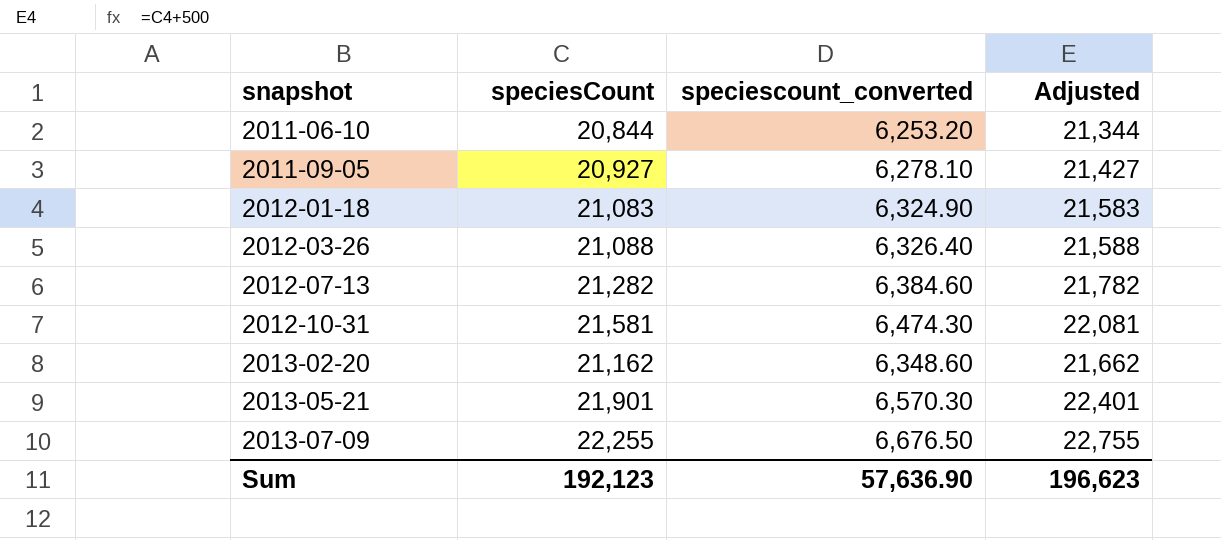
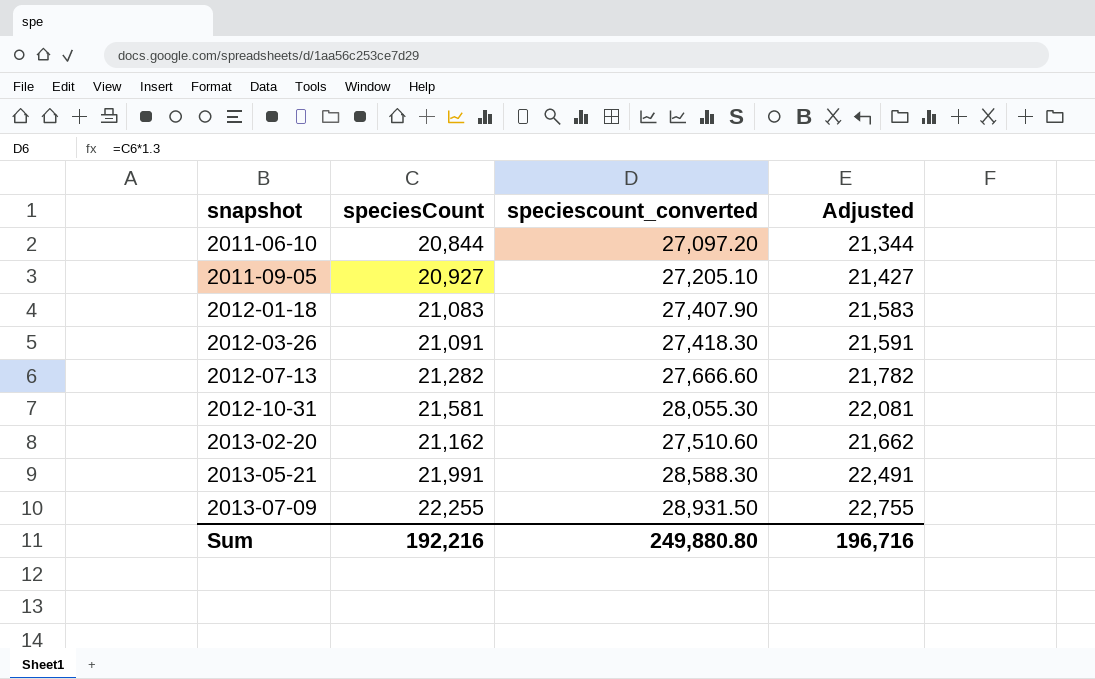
column speciescount_converted | formula: [speciesCount] * 0.3 -> [speciesCount] * 1.3
2012-03-26 | speciesCount: 21,088 -> 21,091
2012-03-26 | Adjusted: 21,588 -> 21,591
2013-05-21 | speciesCount: 21,901 -> 21,991
2013-05-21 | Adjusted: 22,401 -> 22,491
Sum | speciesCount: 192,123 -> 192,216
Sum | speciescount_converted: 57,636.90 -> 249,880.80
Sum | Adjusted: 196,623 -> 196,716

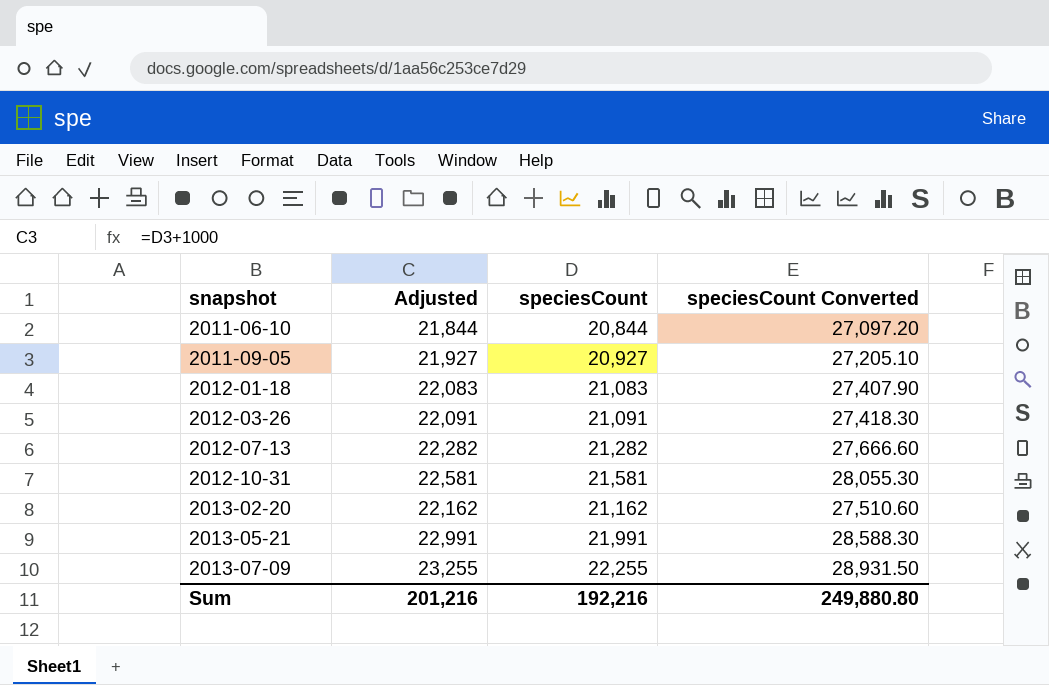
column Adjusted | formula: [speciesCount] + 500 -> [speciesCount] + 1000
column Adjusted | position: 4 -> 2
column name: speciescount_converted -> speciesCount Converted
Sum | Adjusted: 196,716 -> 201,216

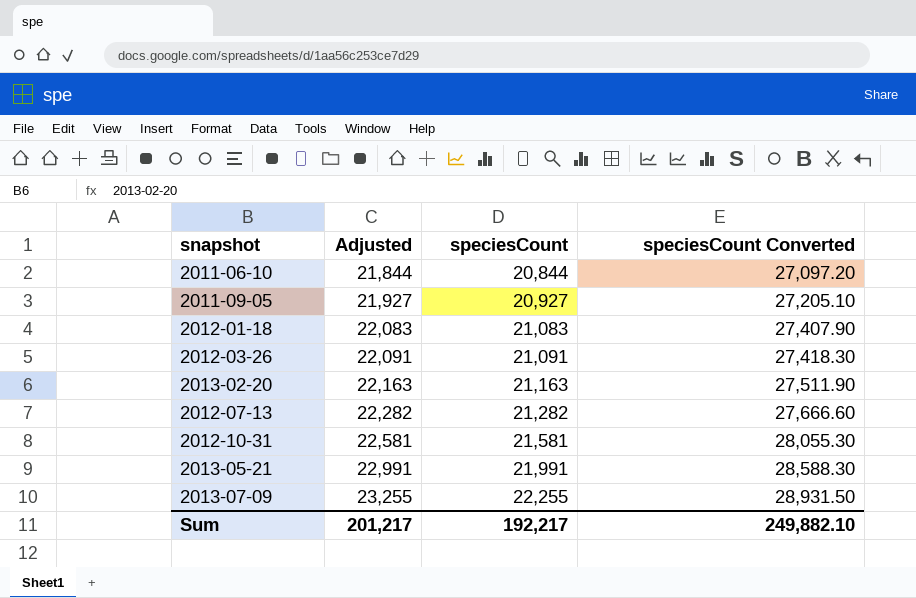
row order: snapshot ascending -> Adjusted ascending
2013-02-20 | Adjusted: 22,162 -> 22,163
2013-02-20 | speciesCount: 21,162 -> 21,163
2013-02-20 | speciesCount Converted: 27,510.60 -> 27,511.90
Sum | Adjusted: 201,216 -> 201,217
Sum | speciesCount: 192,216 -> 192,217
Sum | speciesCount Converted: 249,880.80 -> 249,882.10

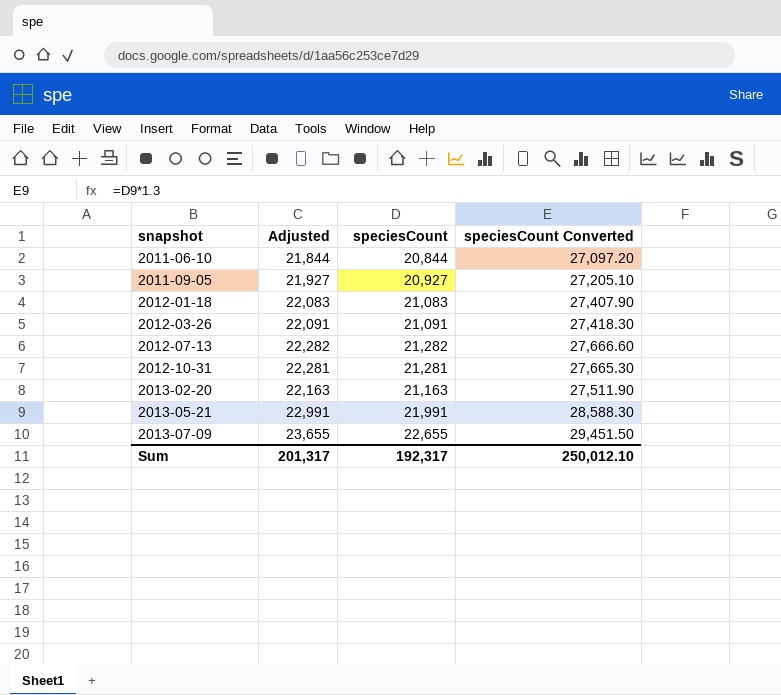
row order: Adjusted ascending -> snapshot ascending
2012-10-31 | Adjusted: 22,581 -> 22,281
2012-10-31 | speciesCount: 21,581 -> 21,281
2012-10-31 | speciesCount Converted: 28,055.30 -> 27,665.30
2013-07-09 | Adjusted: 23,255 -> 23,655
2013-07-09 | speciesCount: 22,255 -> 22,655
2013-07-09 | speciesCount Converted: 28,931.50 -> 29,451.50
Sum | Adjusted: 201,217 -> 201,317
Sum | speciesCount: 192,217 -> 192,317
Sum | speciesCount Converted: 249,882.10 -> 250,012.10

